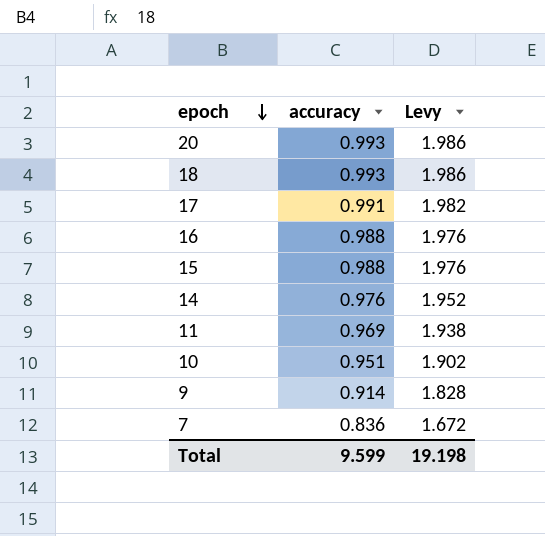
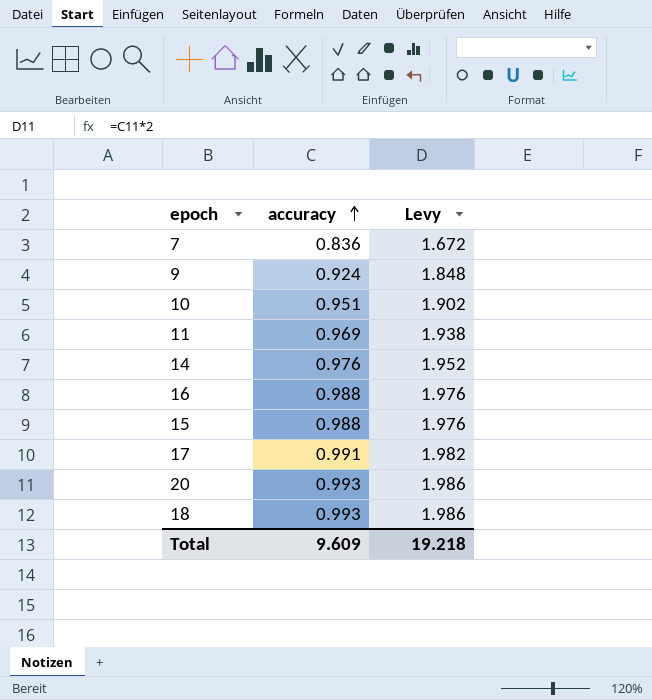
row order: epoch descending -> accuracy ascending
9 | accuracy: 0.914 -> 0.924
9 | Levy: 1.828 -> 1.848
Total | accuracy: 9.599 -> 9.609
Total | Levy: 19.198 -> 19.218

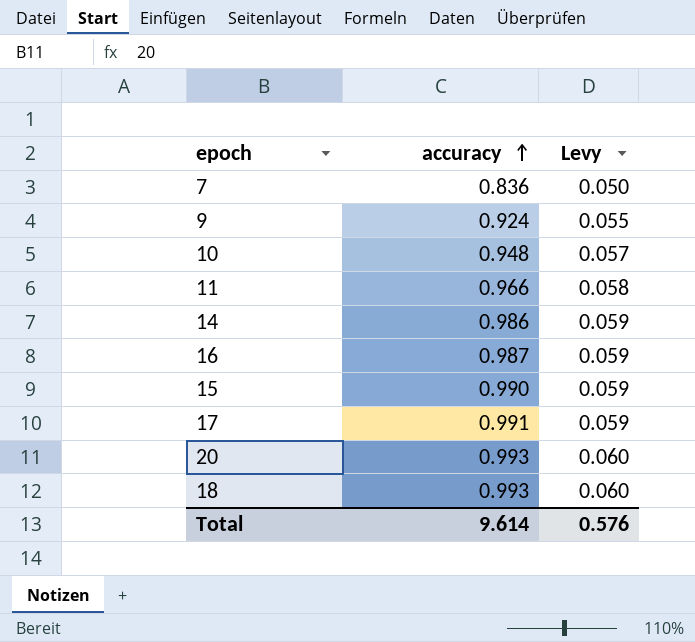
column Levy | formula: [accuracy] * 2 -> [accuracy] * 0.06
10 | accuracy: 0.951 -> 0.948
11 | accuracy: 0.969 -> 0.966
14 | accuracy: 0.976 -> 0.986
16 | accuracy: 0.988 -> 0.987
15 | accuracy: 0.988 -> 0.990
Total | accuracy: 9.609 -> 9.614
Total | Levy: 19.218 -> 0.576

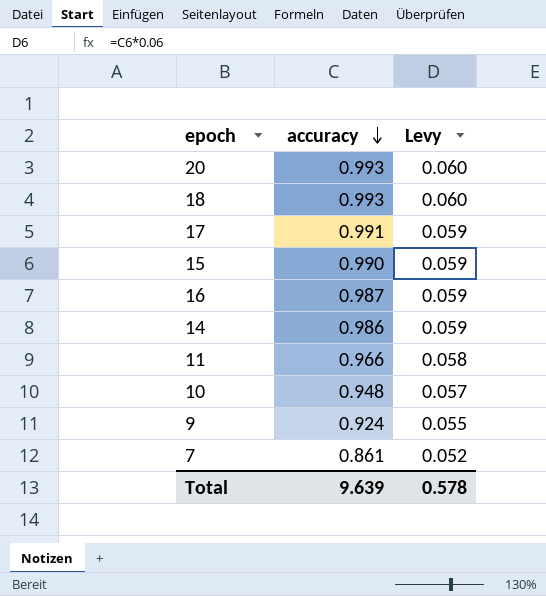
row order: accuracy ascending -> accuracy descending
7 | accuracy: 0.836 -> 0.861
7 | Levy: 0.050 -> 0.052
Total | accuracy: 9.614 -> 9.639
Total | Levy: 0.576 -> 0.578

